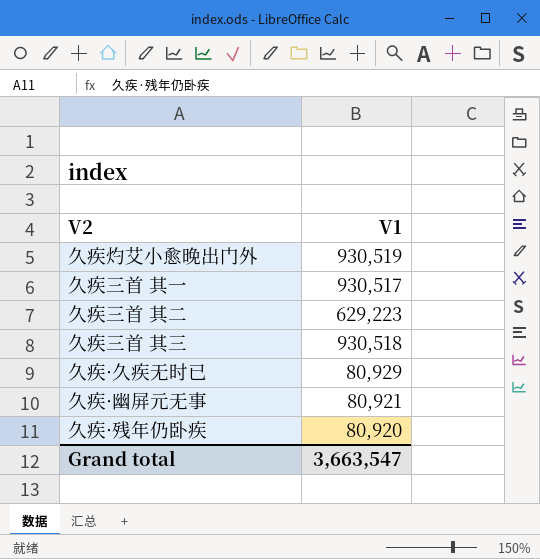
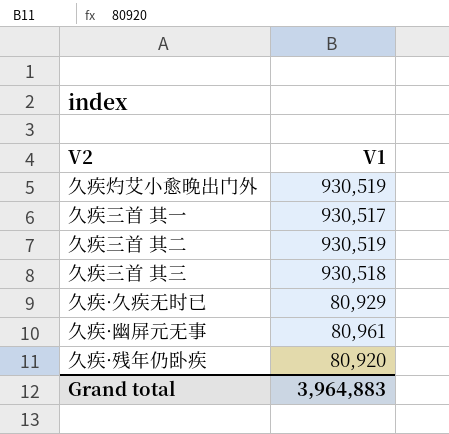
久疾三首 其二 | V1: 629,223 -> 930,519
久疾·幽屏元无事 | V1: 80,921 -> 80,961
Grand total | V1: 3,663,547 -> 3,964,883

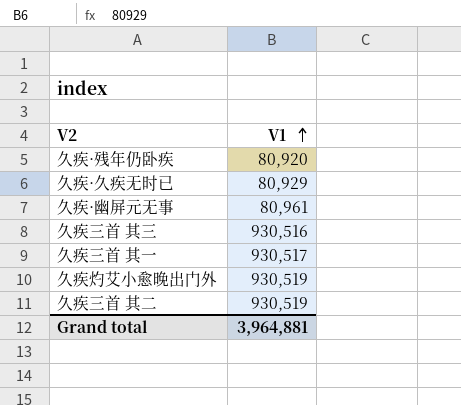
row order: none -> V1 ascending
久疾三首 其三 | V1: 930,518 -> 930,516
Grand total | V1: 3,964,883 -> 3,964,881

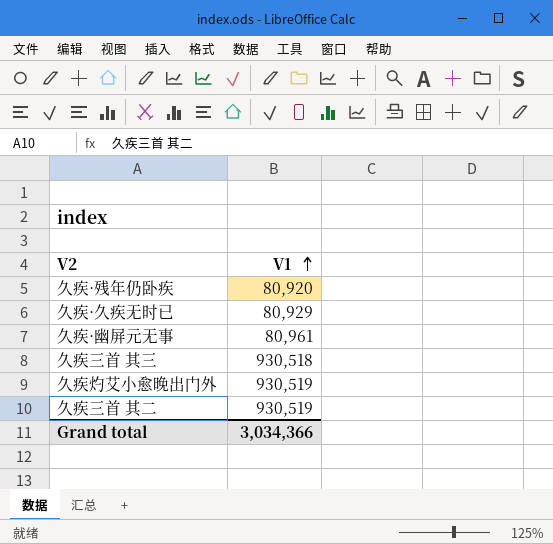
row 久疾三首 其一: 930,517 -> none
久疾三首 其三 | V1: 930,516 -> 930,518
Grand total | V1: 3,964,881 -> 3,034,366

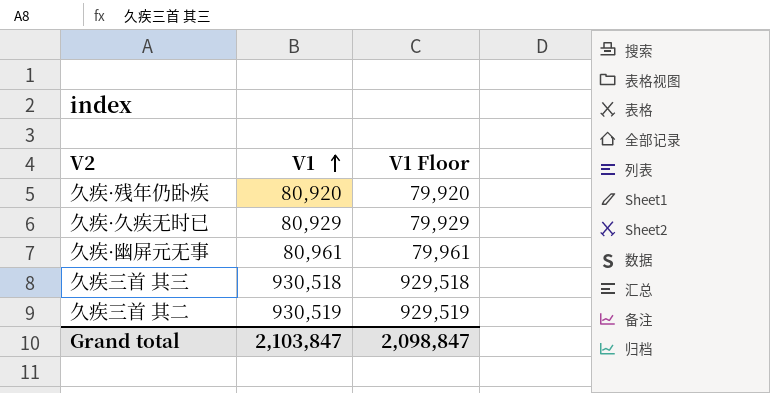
column V1 Floor | formula: none -> [V1] - 1000
row 久疾灼艾小愈晚出门外: 930,519 -> none
Grand total | V1: 3,034,366 -> 2,103,847

